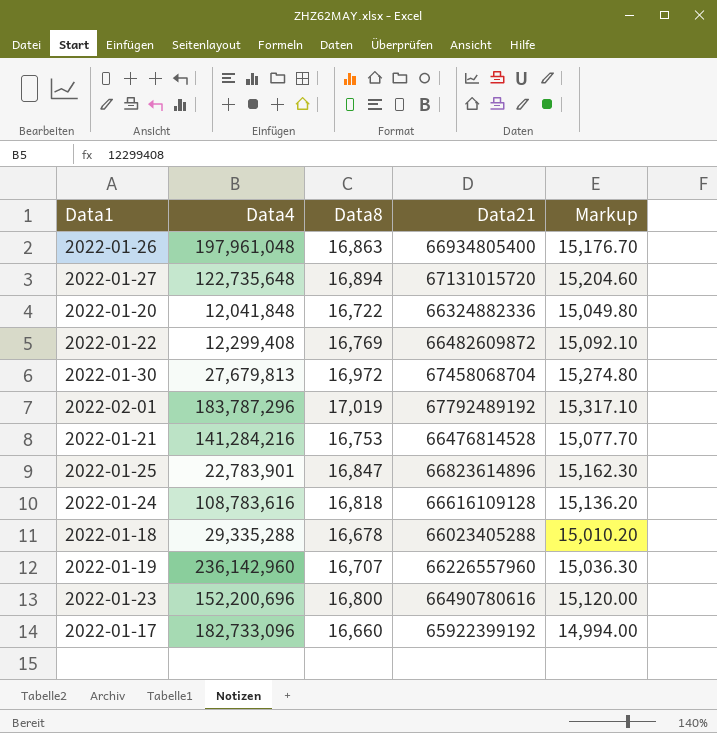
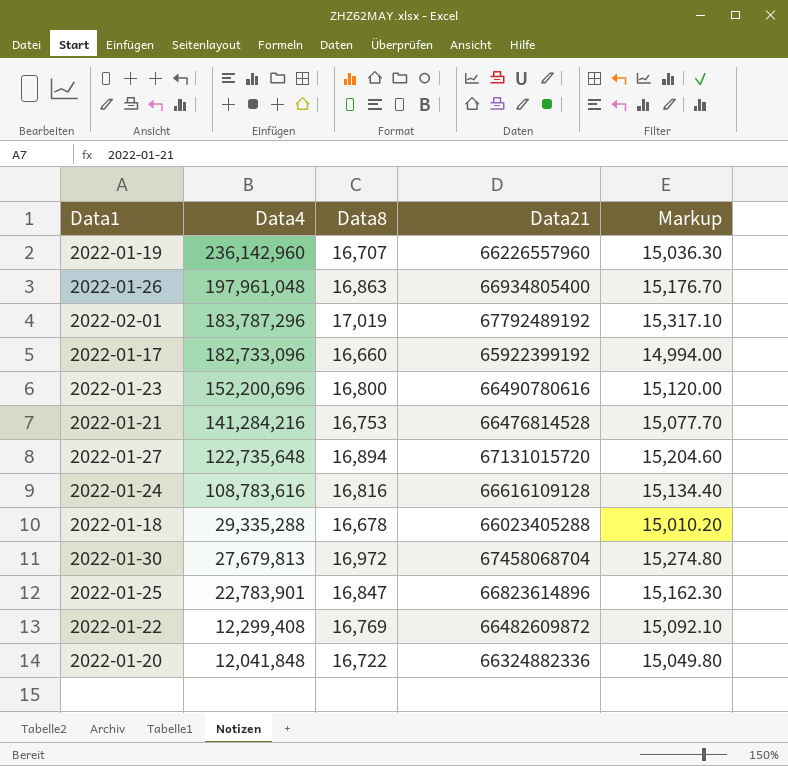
row order: none -> Data4 descending
2022-01-24 | Data8: 16,818 -> 16,816
2022-01-24 | Markup: 15,136.20 -> 15,134.40

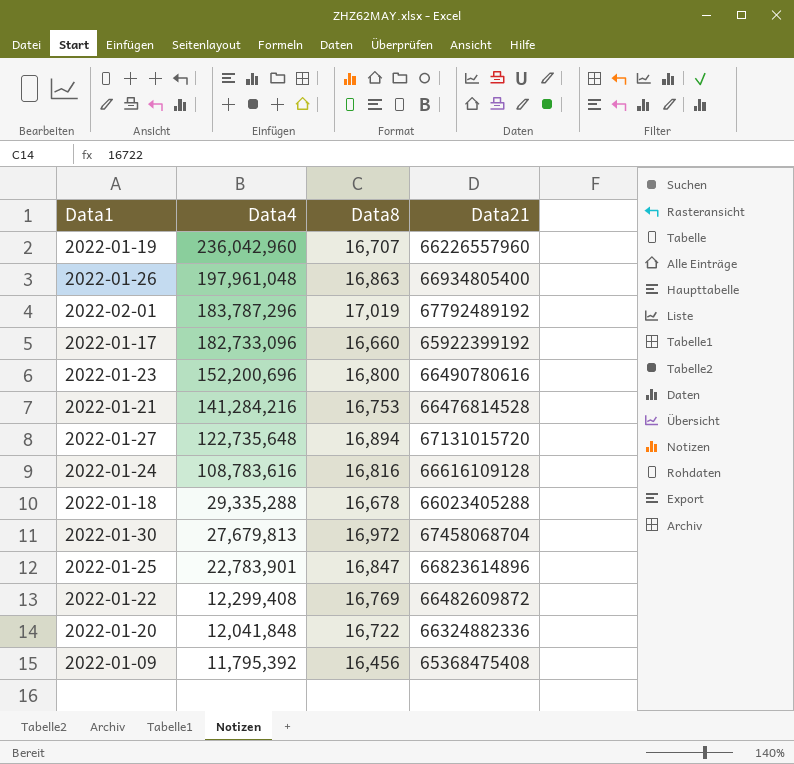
column Markup | formula: [Data8] * 0.9 -> none
2022-01-19 | Data4: 236,142,960 -> 236,042,960
row 2022-01-09: none -> 11,795,392 | 16,456 | 65368475408

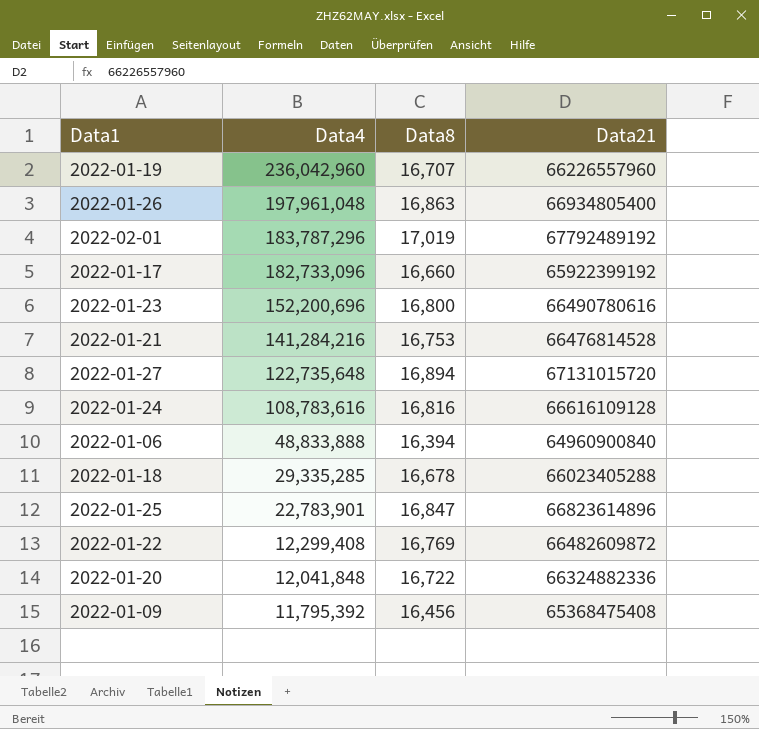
row 2022-01-30: 27,679,813 | 16,972 | 67458068704 -> none
row 2022-01-06: none -> 48,833,888 | 16,394 | 64960900840
2022-01-18 | Data4: 29,335,288 -> 29,335,285

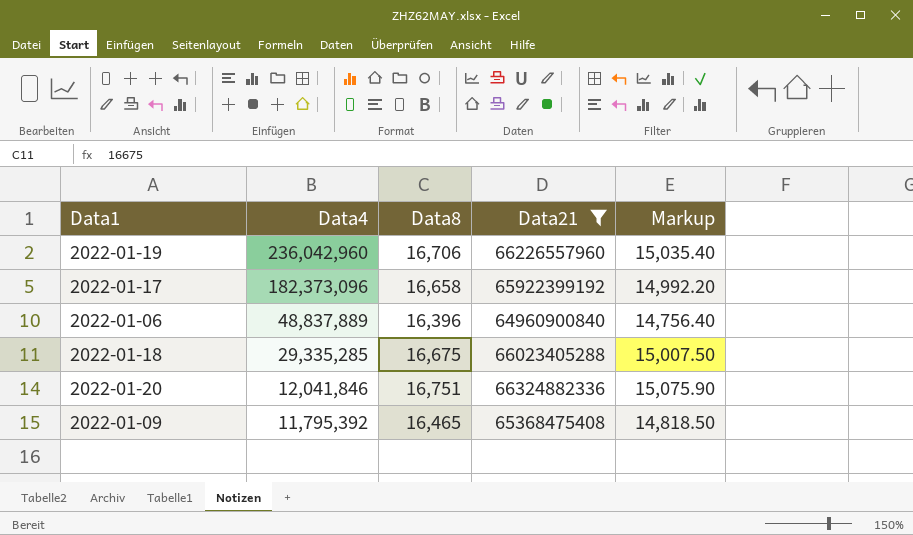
filter: none -> Data21 <= 66324882336
column Markup | formula: none -> [Data8] * 0.9
2022-01-19 | Data8: 16,707 -> 16,706
2022-01-17 | Data4: 182,733,096 -> 182,373,096
2022-01-17 | Data8: 16,660 -> 16,658
2022-01-06 | Data4: 48,833,888 -> 48,837,889
2022-01-06 | Data8: 16,394 -> 16,396
2022-01-18 | Data8: 16,678 -> 16,675
2022-01-20 | Data4: 12,041,848 -> 12,041,846
2022-01-20 | Data8: 16,722 -> 16,751
2022-01-09 | Data8: 16,456 -> 16,465

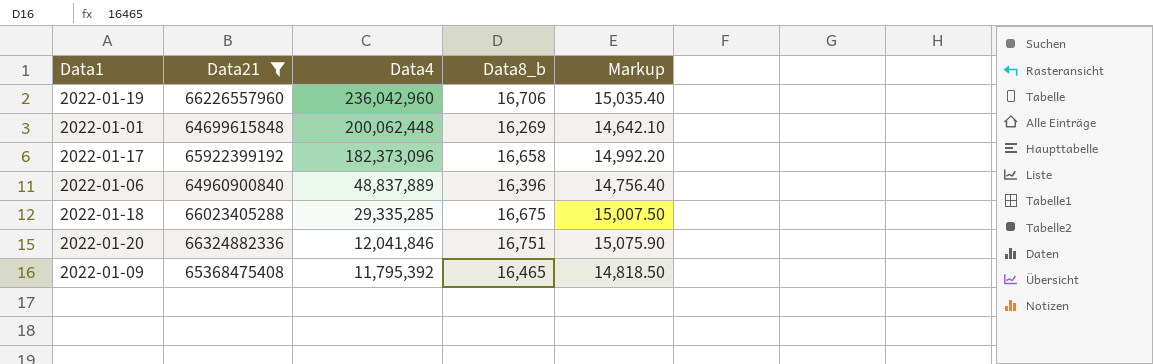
column Data21 | position: 4 -> 2
column name: Data8 -> Data8_b
row 2022-01-01: none -> 64699615848 | 200,062,448 | 16,269 | 14,642.10

